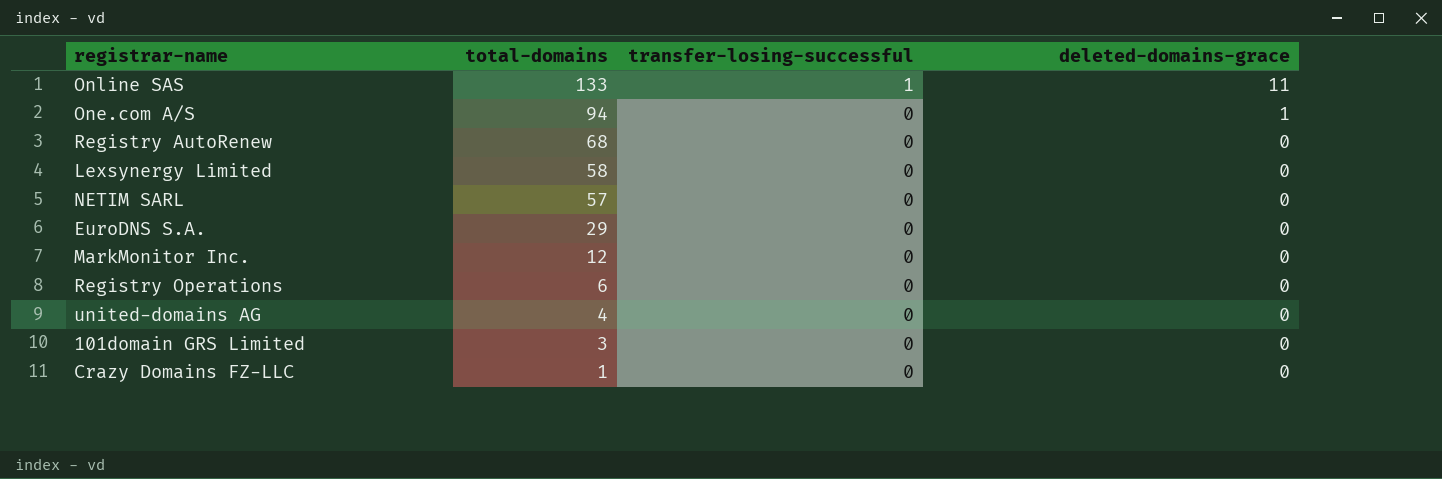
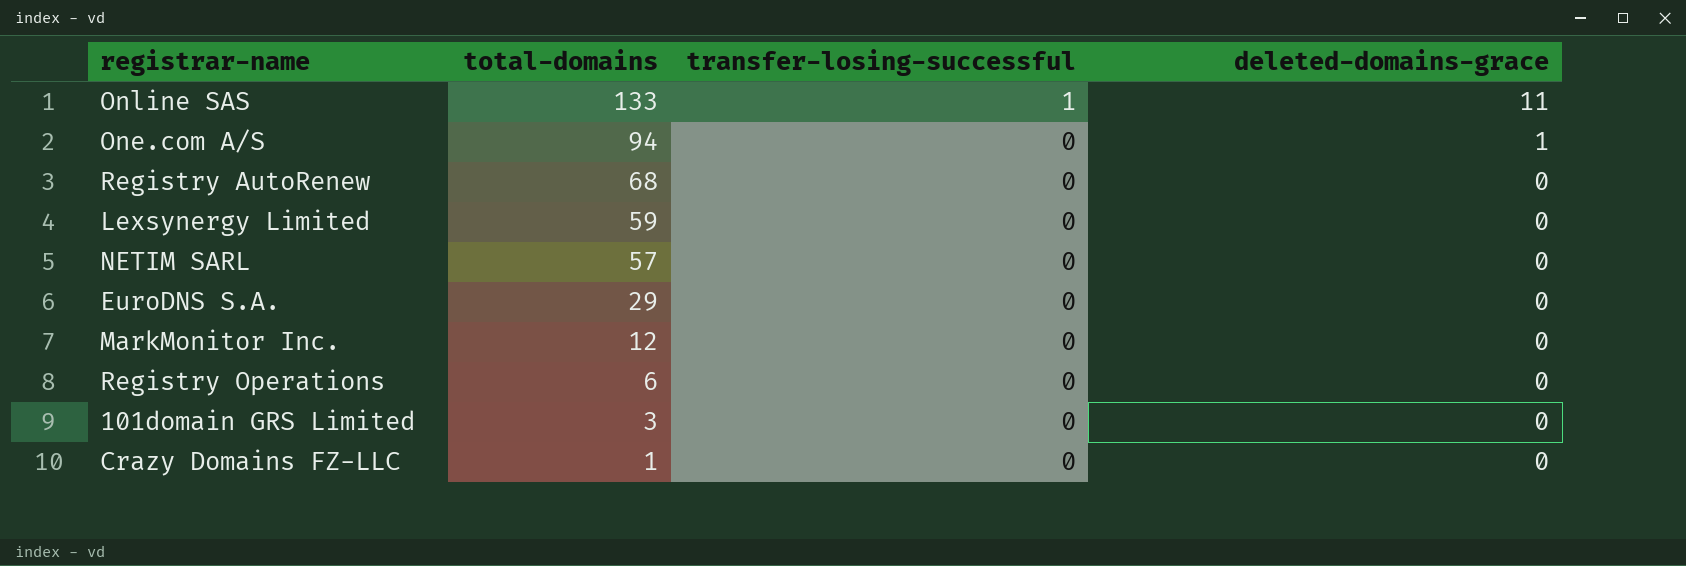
row united-domains AG: 4 | 0 | 0 -> none
Lexsynergy Limited | total-domains: 58 -> 59

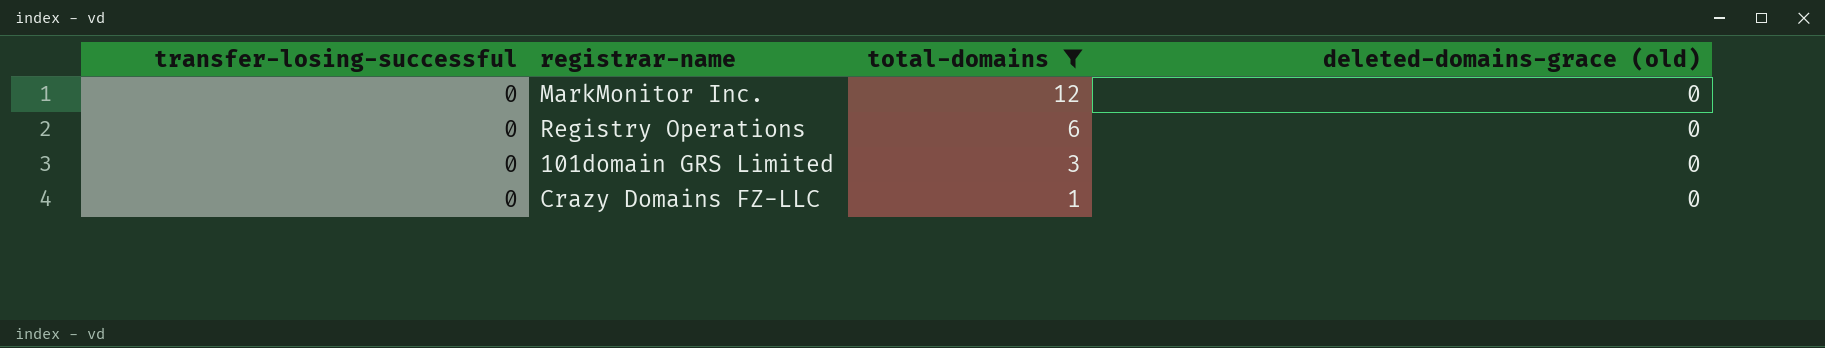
filter: none -> total-domains <= 12
column transfer-losing-successful | position: 3 -> 1
column name: deleted-domains-grace -> deleted-domains-grace (old)

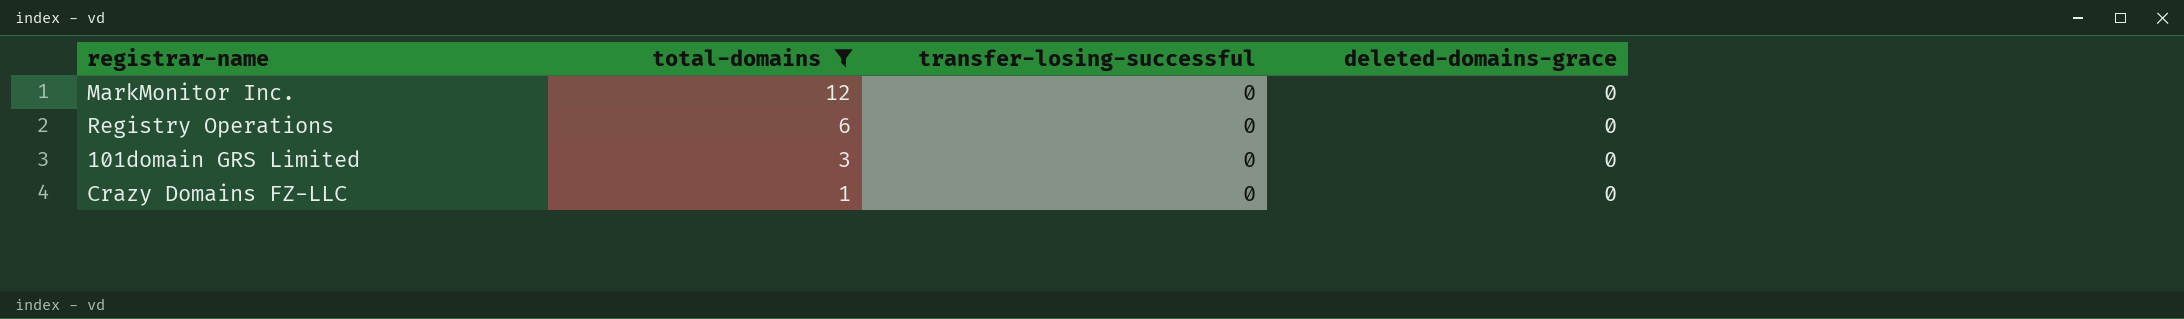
column transfer-losing-successful | position: 1 -> 3
column name: deleted-domains-grace (old) -> deleted-domains-grace

